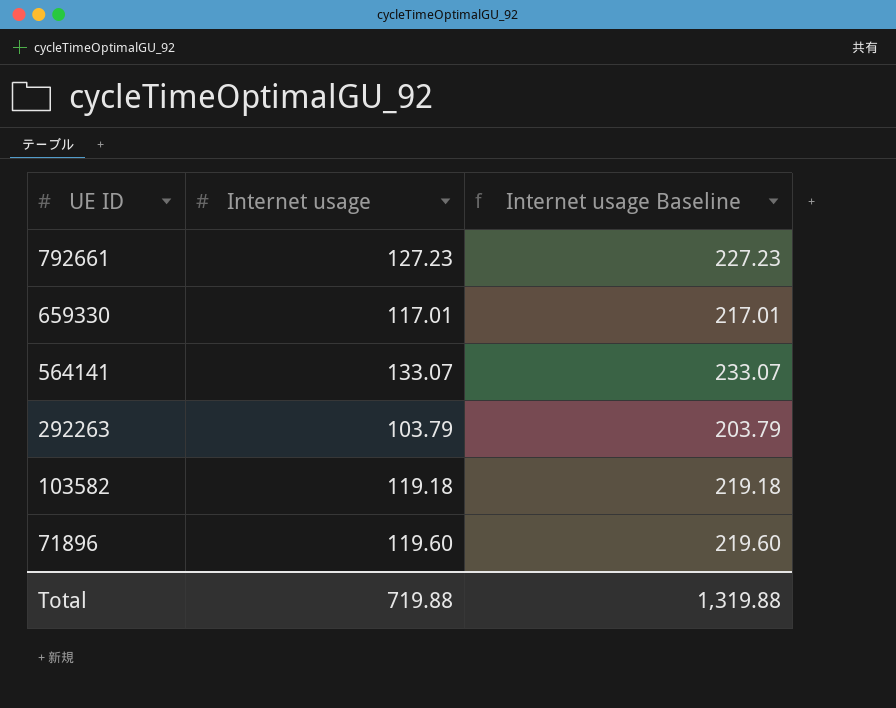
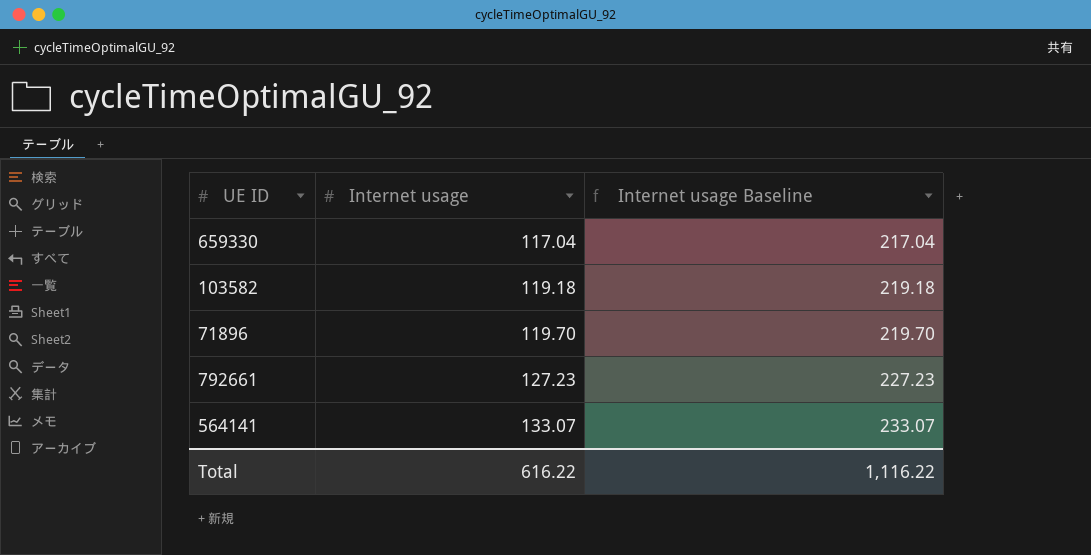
row order: UE ID descending -> Internet usage ascending
row 292263: 103.79 | 203.79 -> none
659330 | Internet usage: 117.01 -> 117.04
659330 | Internet usage Baseline: 217.01 -> 217.04
71896 | Internet usage: 119.60 -> 119.70
71896 | Internet usage Baseline: 219.60 -> 219.70
Total | Internet usage: 719.88 -> 616.22
Total | Internet usage Baseline: 1,319.88 -> 1,116.22

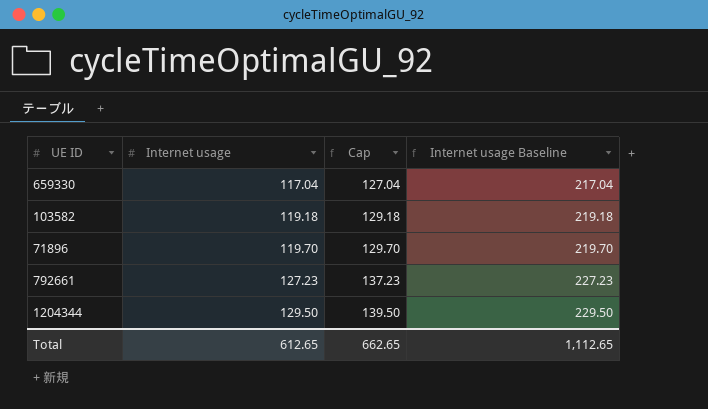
column Cap | formula: none -> [Internet usage] + 10
row 564141: 133.07 | 233.07 -> none
row 1204344: none -> 129.50 | 139.50 | 229.50
Total | Internet usage: 616.22 -> 612.65
Total | Internet usage Baseline: 1,116.22 -> 1,112.65

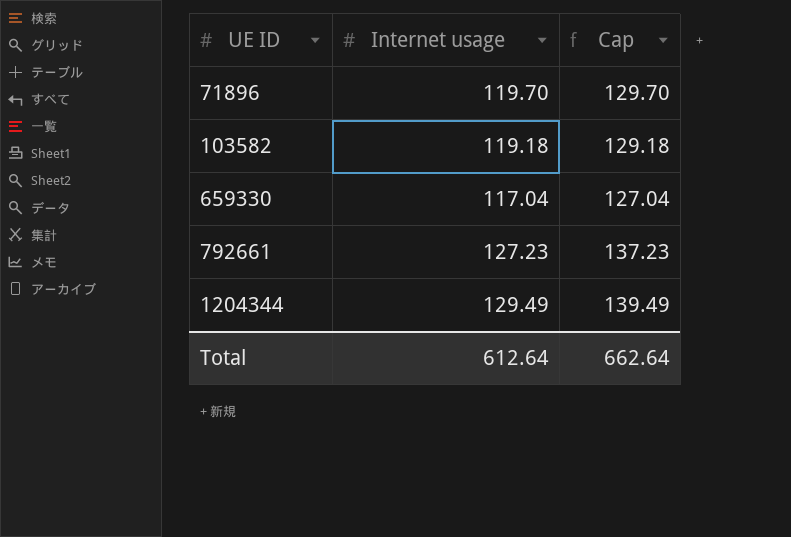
row order: Internet usage ascending -> UE ID ascending
column Internet usage Baseline | formula: [Internet usage] + 100 -> none
1204344 | Internet usage: 129.50 -> 129.49
1204344 | Cap: 139.50 -> 139.49
Total | Internet usage: 612.65 -> 612.64
Total | Cap: 662.65 -> 662.64

